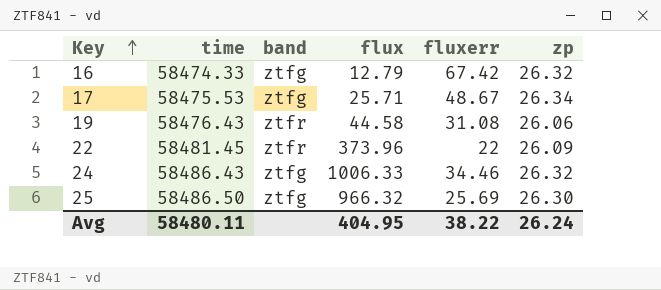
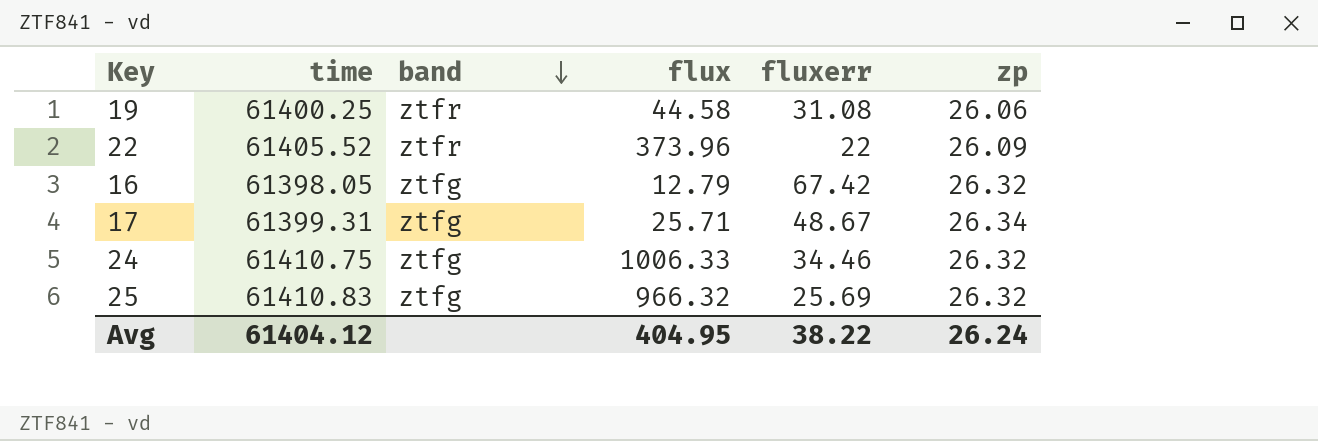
row order: Key ascending -> band descending
19 | time: 58476.43 -> 61400.25
22 | time: 58481.45 -> 61405.52
16 | time: 58474.33 -> 61398.05
17 | time: 58475.53 -> 61399.31
24 | time: 58486.43 -> 61410.75
25 | time: 58486.50 -> 61410.83
25 | zp: 26.30 -> 26.32
Avg | time: 58480.11 -> 61404.12

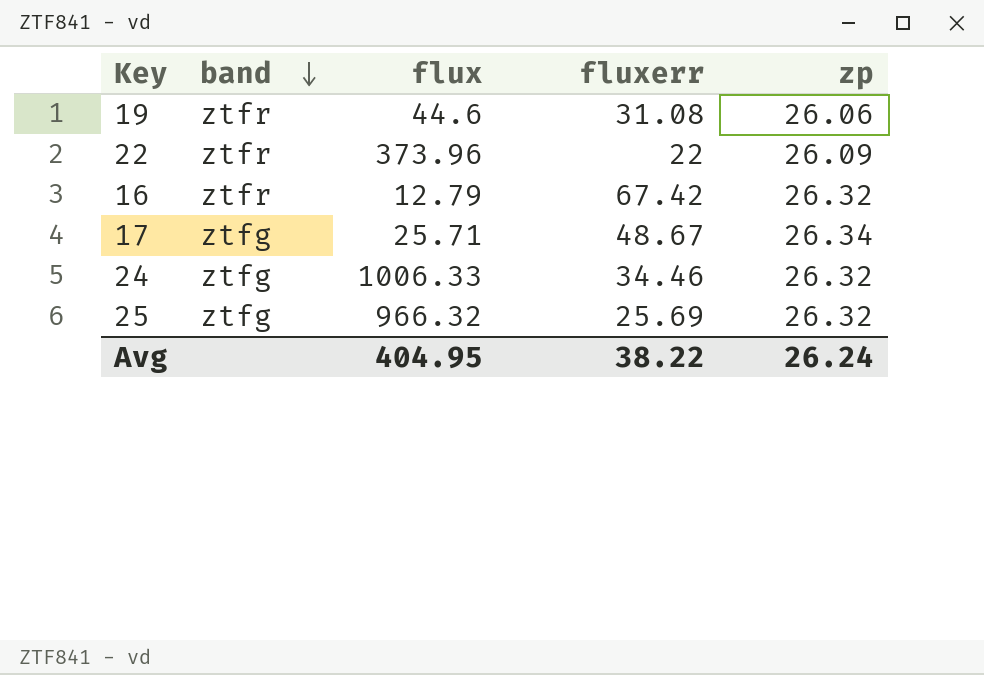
column time | position: 2 -> none
19 | flux: 44.58 -> 44.6
16 | band: ztfg -> ztfr

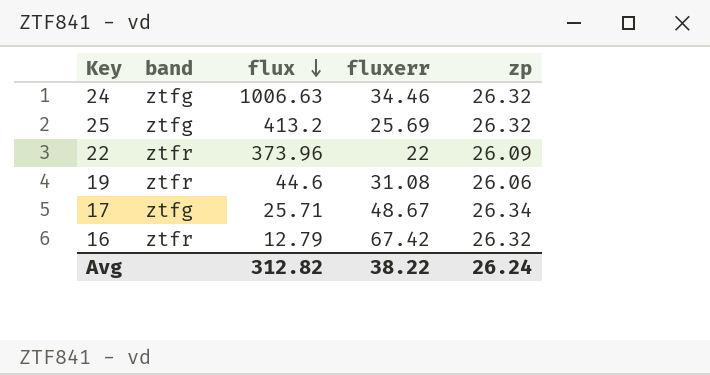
row order: band descending -> flux descending
24 | flux: 1006.33 -> 1006.63
25 | flux: 966.32 -> 413.2
Avg | flux: 404.95 -> 312.82

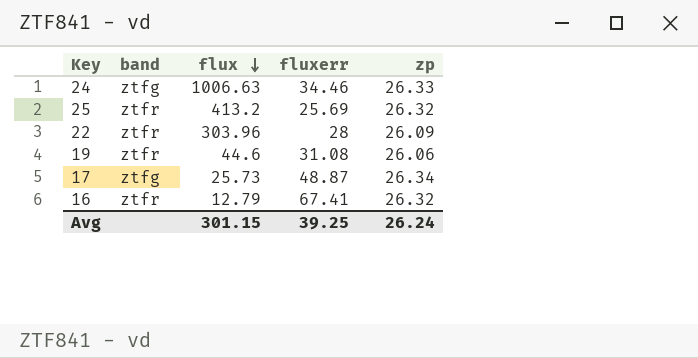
24 | zp: 26.32 -> 26.33
25 | band: ztfg -> ztfr
22 | flux: 373.96 -> 303.96
22 | fluxerr: 22 -> 28
17 | flux: 25.71 -> 25.73
17 | fluxerr: 48.67 -> 48.87
16 | fluxerr: 67.42 -> 67.41
Avg | flux: 312.82 -> 301.15
Avg | fluxerr: 38.22 -> 39.25

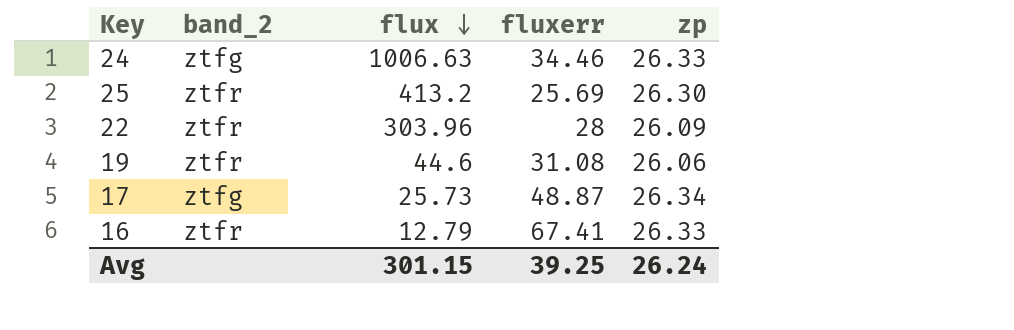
column name: band -> band_2
25 | zp: 26.32 -> 26.30
16 | zp: 26.32 -> 26.33

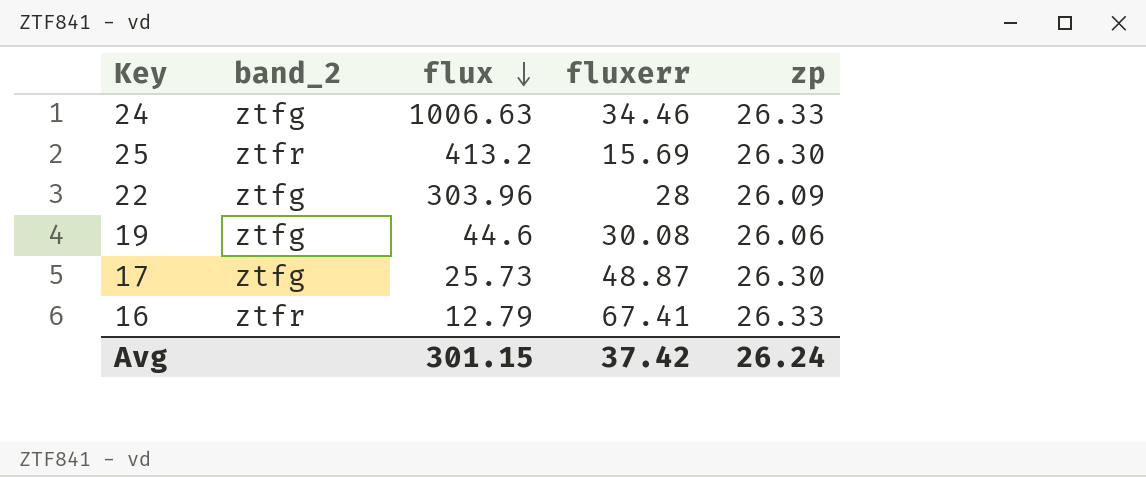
25 | fluxerr: 25.69 -> 15.69
22 | band_2: ztfr -> ztfg
19 | band_2: ztfr -> ztfg
19 | fluxerr: 31.08 -> 30.08
17 | zp: 26.34 -> 26.30
Avg | fluxerr: 39.25 -> 37.42

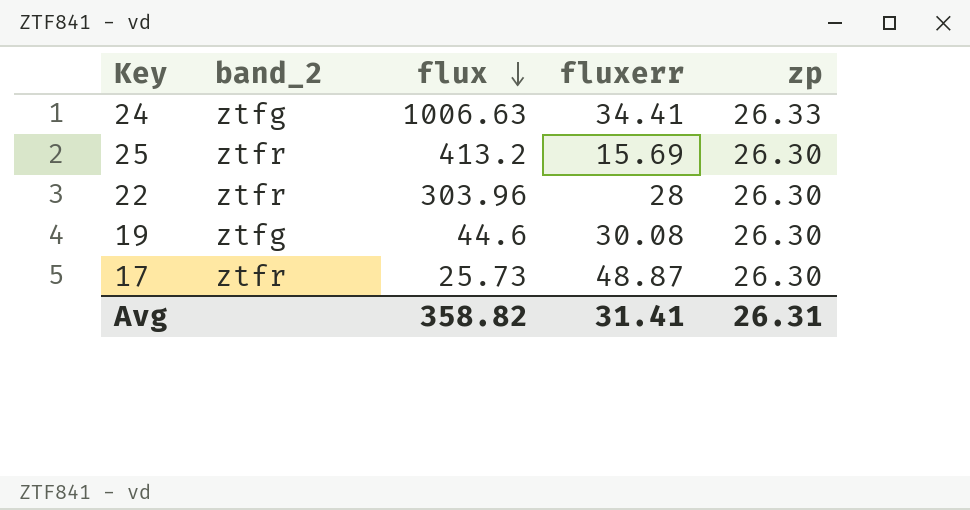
row 16: ztfr | 12.79 | 67.41 | 26.33 -> none
24 | fluxerr: 34.46 -> 34.41
22 | band_2: ztfg -> ztfr
22 | zp: 26.09 -> 26.30
19 | zp: 26.06 -> 26.30
17 | band_2: ztfg -> ztfr
Avg | flux: 301.15 -> 358.82
Avg | fluxerr: 37.42 -> 31.41
Avg | zp: 26.24 -> 26.31

